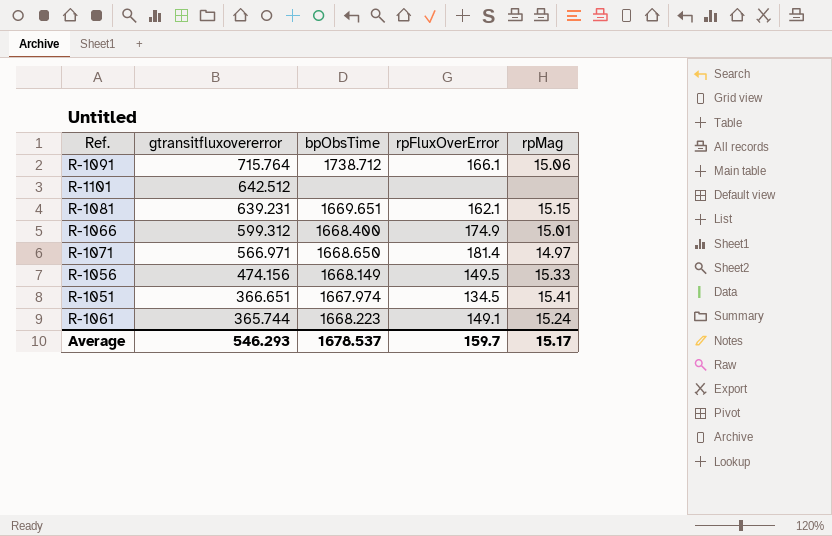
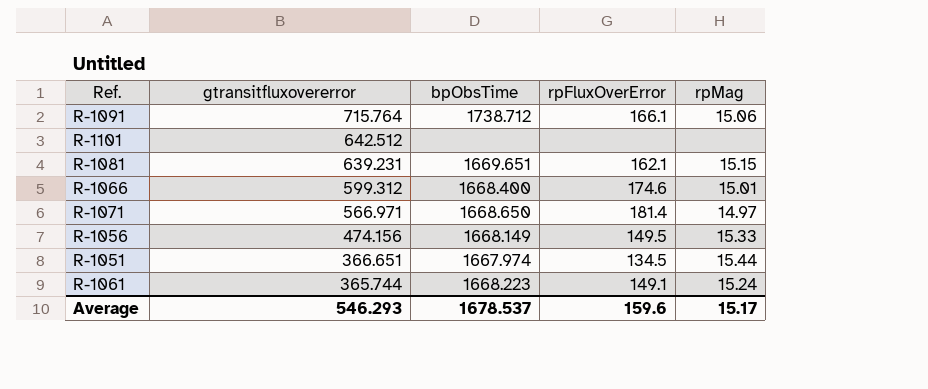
R-1066 | rpFluxOverError: 174.9 -> 174.6
R-1051 | rpMag: 15.41 -> 15.44
Average | rpFluxOverError: 159.7 -> 159.6

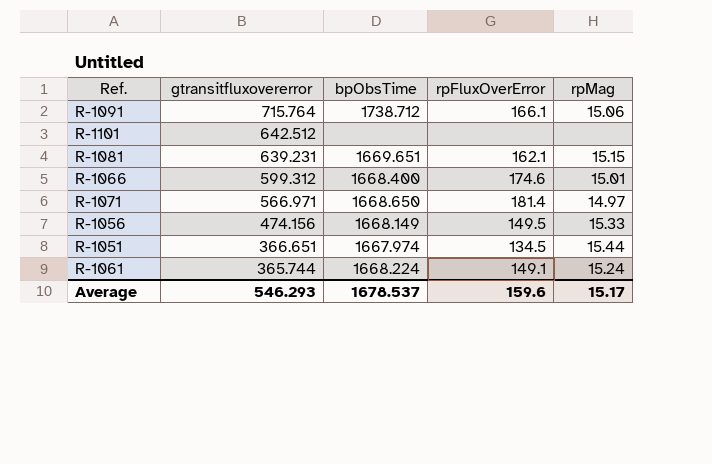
R-1061 | bpObsTime: 1668.223 -> 1668.224

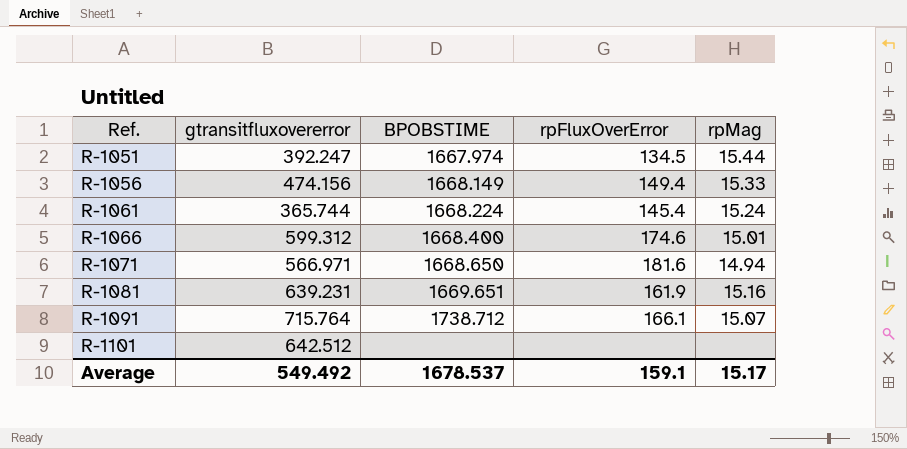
row order: gtransitfluxovererror descending -> Ref. ascending
column name: bpObsTime -> BPOBSTIME
R-1051 | gtransitfluxovererror: 366.651 -> 392.247
R-1056 | rpFluxOverError: 149.5 -> 149.4
R-1061 | rpFluxOverError: 149.1 -> 145.4
R-1071 | rpFluxOverError: 181.4 -> 181.6
R-1071 | rpMag: 14.97 -> 14.94
R-1081 | rpFluxOverError: 162.1 -> 161.9
R-1081 | rpMag: 15.15 -> 15.16
R-1091 | rpMag: 15.06 -> 15.07
Average | gtransitfluxovererror: 546.293 -> 549.492
Average | rpFluxOverError: 159.6 -> 159.1

